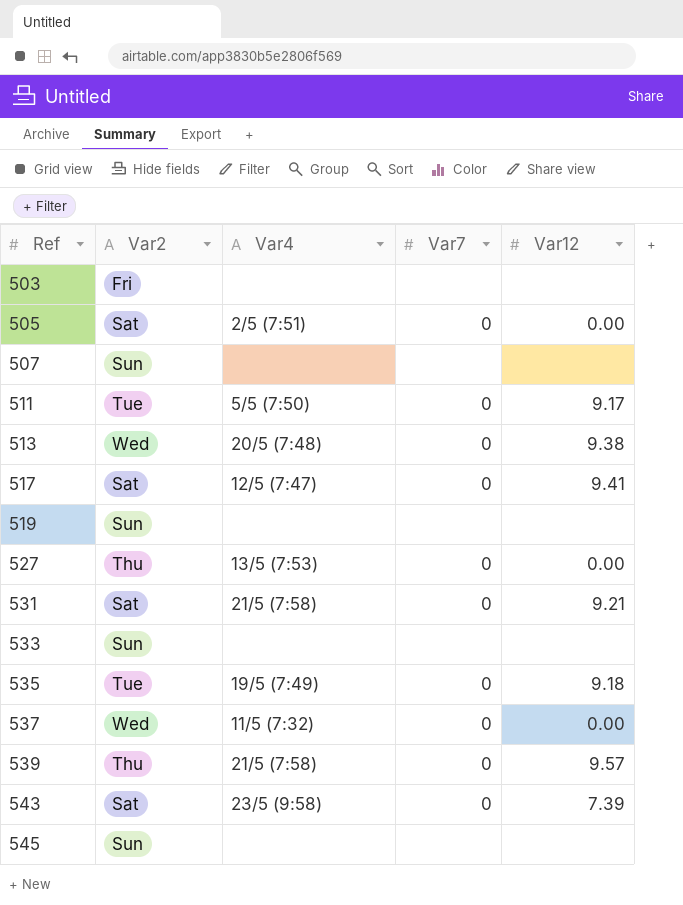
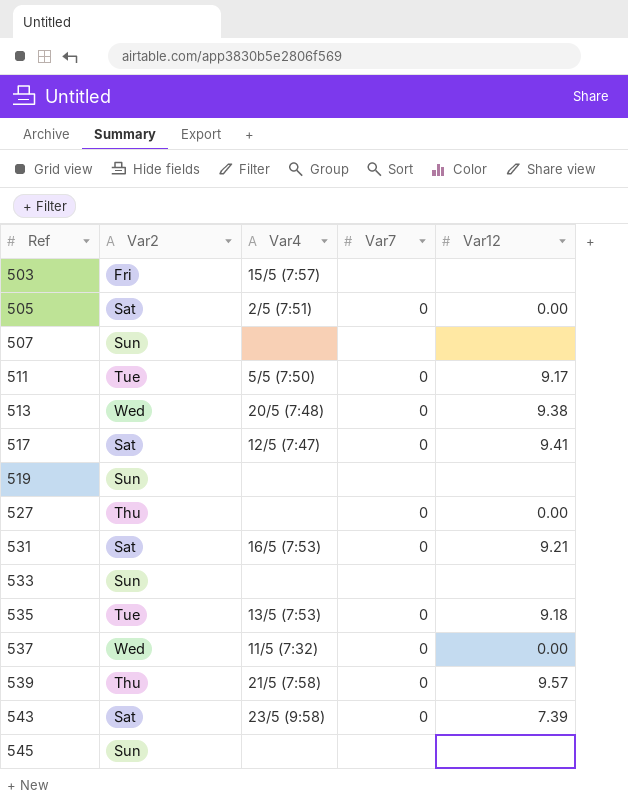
503 | Var4: none -> 15/5 (7:57)
527 | Var4: 13/5 (7:53) -> none
531 | Var4: 21/5 (7:58) -> 16/5 (7:53)
535 | Var4: 19/5 (7:49) -> 13/5 (7:53)

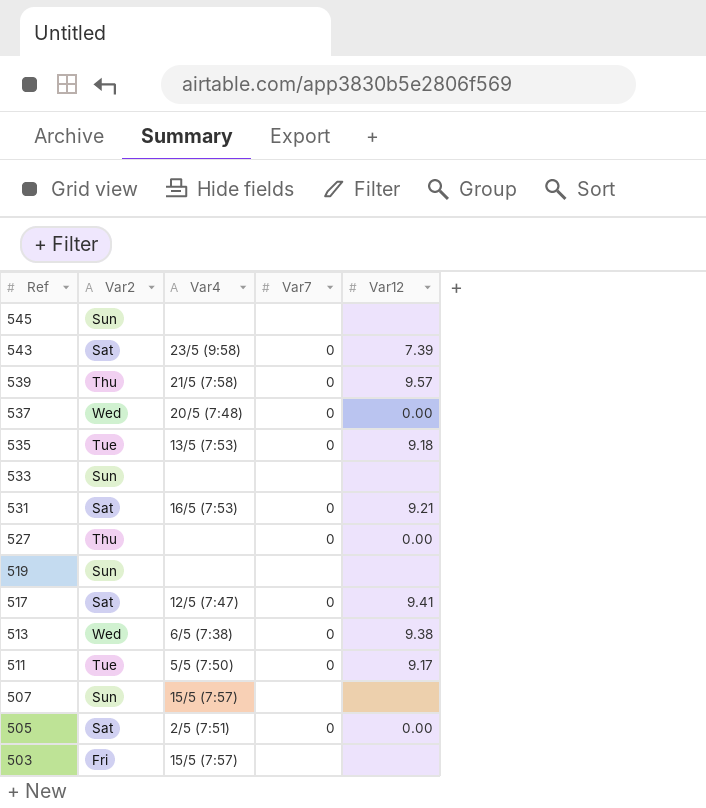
row order: Ref ascending -> Ref descending
537 | Var4: 11/5 (7:32) -> 20/5 (7:48)
513 | Var4: 20/5 (7:48) -> 6/5 (7:38)
507 | Var4: none -> 15/5 (7:57)

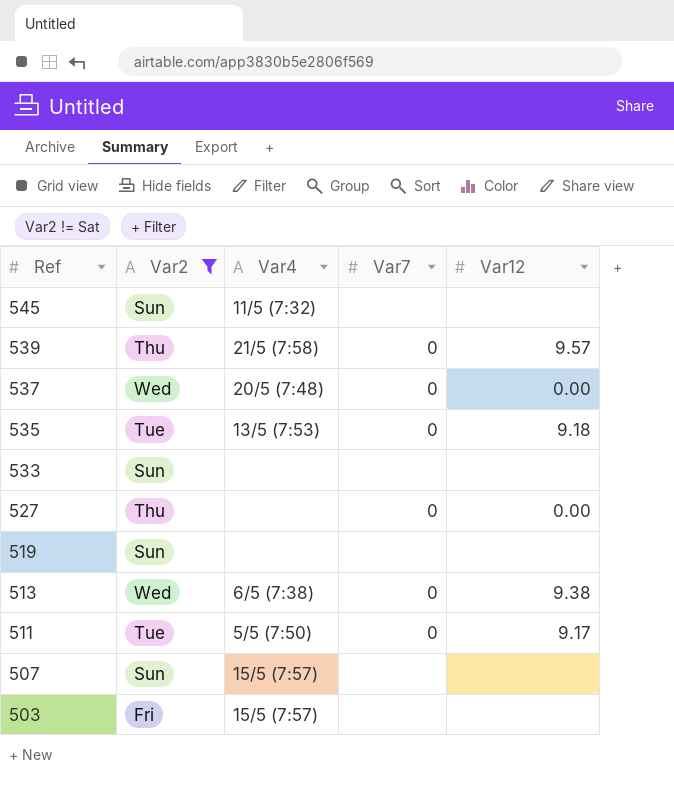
filter: none -> Var2 != Sat
545 | Var4: none -> 11/5 (7:32)

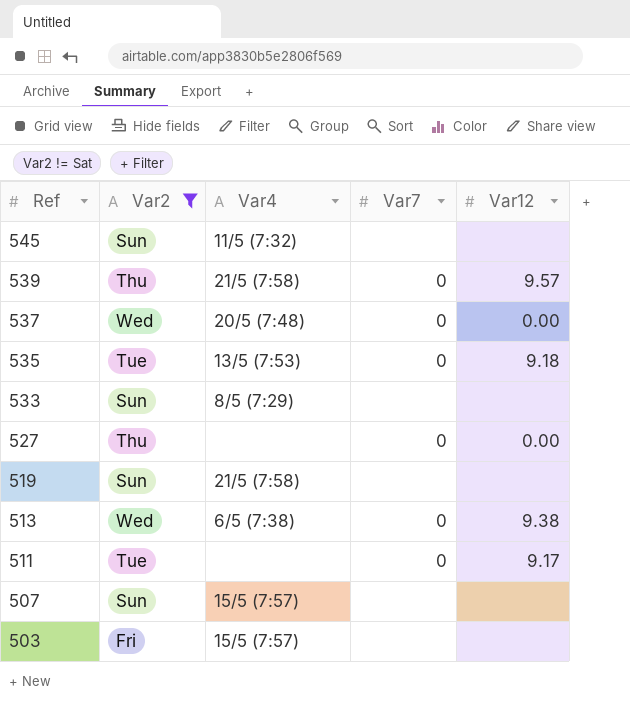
533 | Var4: none -> 8/5 (7:29)
519 | Var4: none -> 21/5 (7:58)
511 | Var4: 5/5 (7:50) -> none

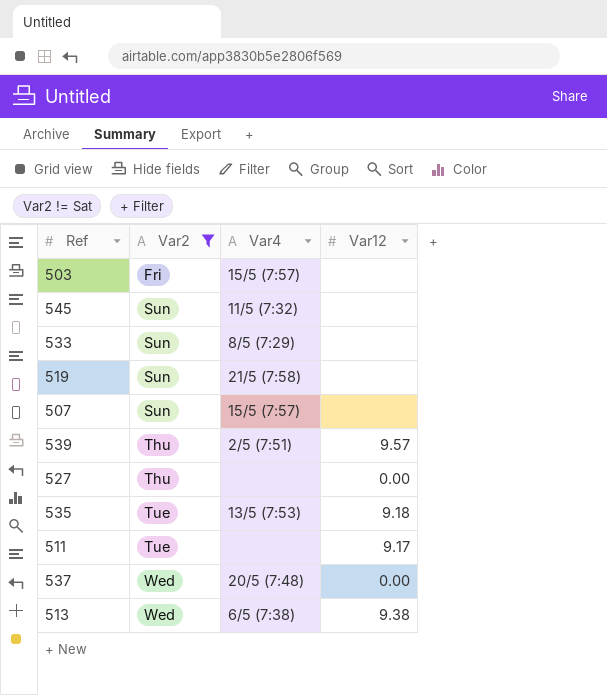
row order: Ref descending -> Var2 ascending
column Var7 | position: 4 -> none
539 | Var4: 21/5 (7:58) -> 2/5 (7:51)

